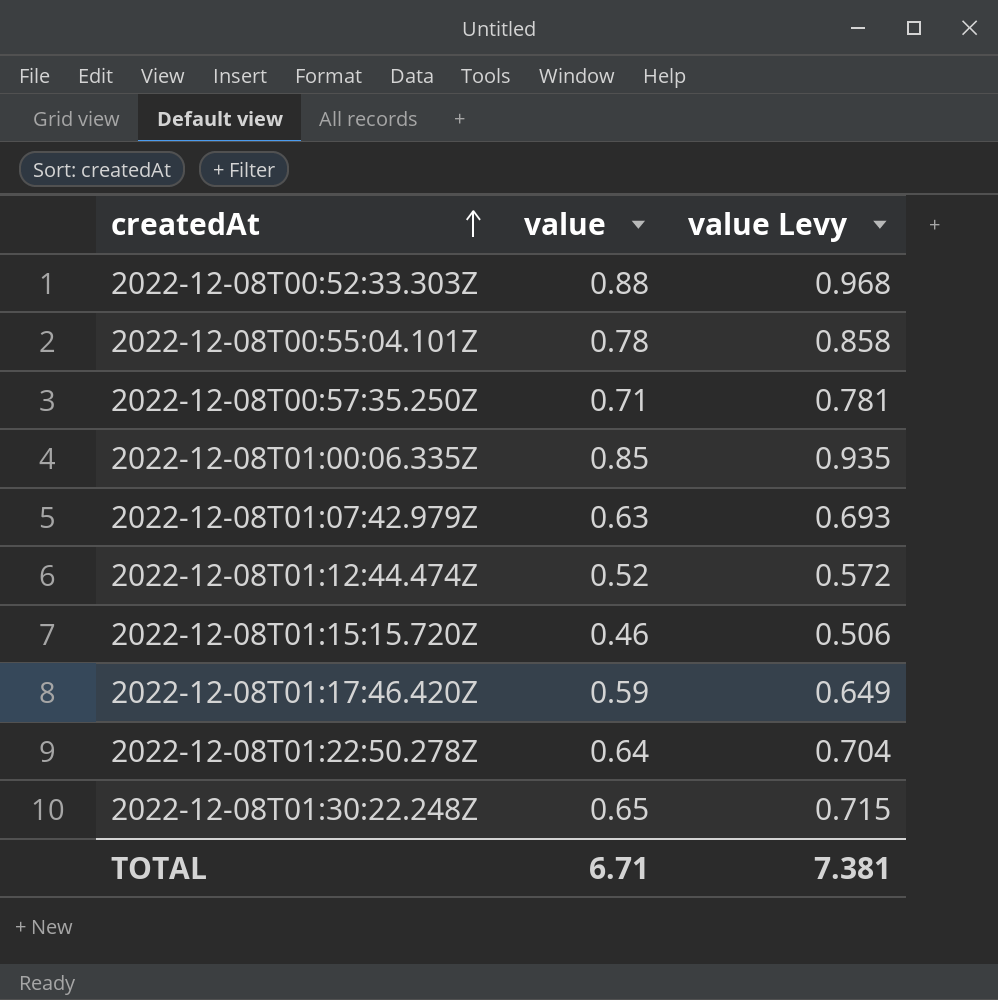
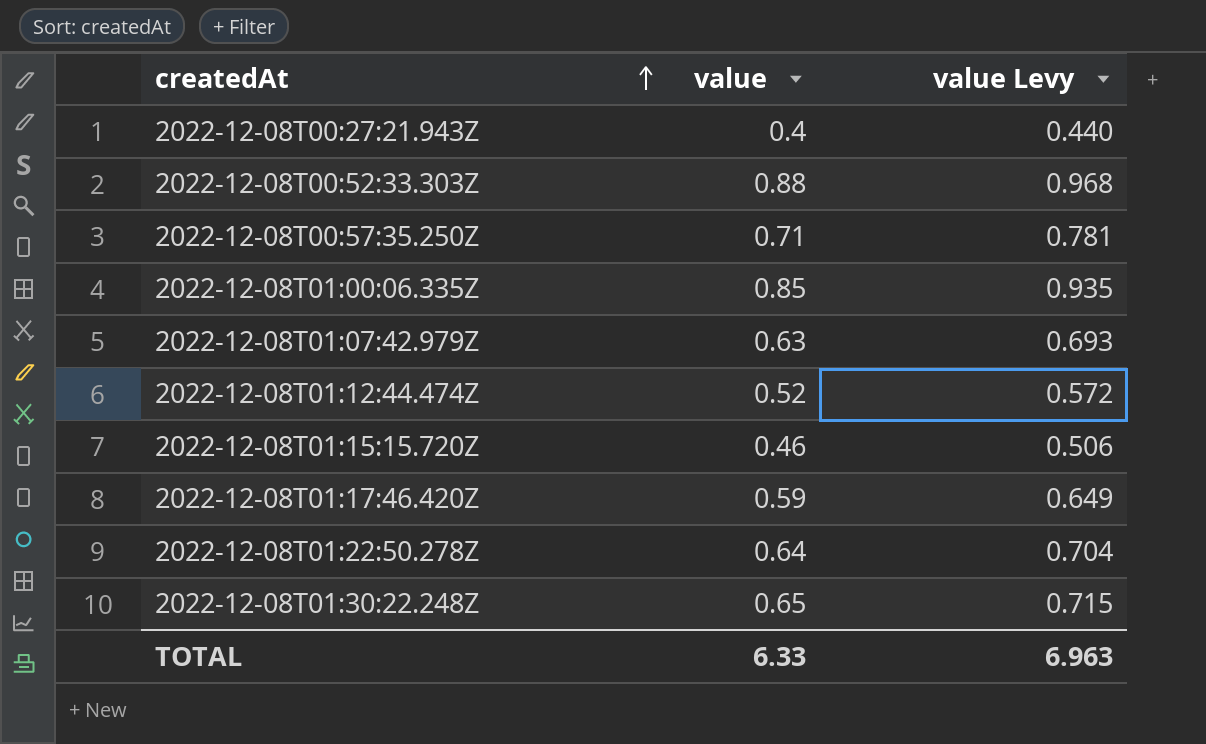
row 2022-12-08T00:55:04.101Z: 0.78 | 0.858 -> none
row 2022-12-08T00:27:21.943Z: none -> 0.4 | 0.440
TOTAL | value: 6.71 -> 6.33
TOTAL | value Levy: 7.381 -> 6.963

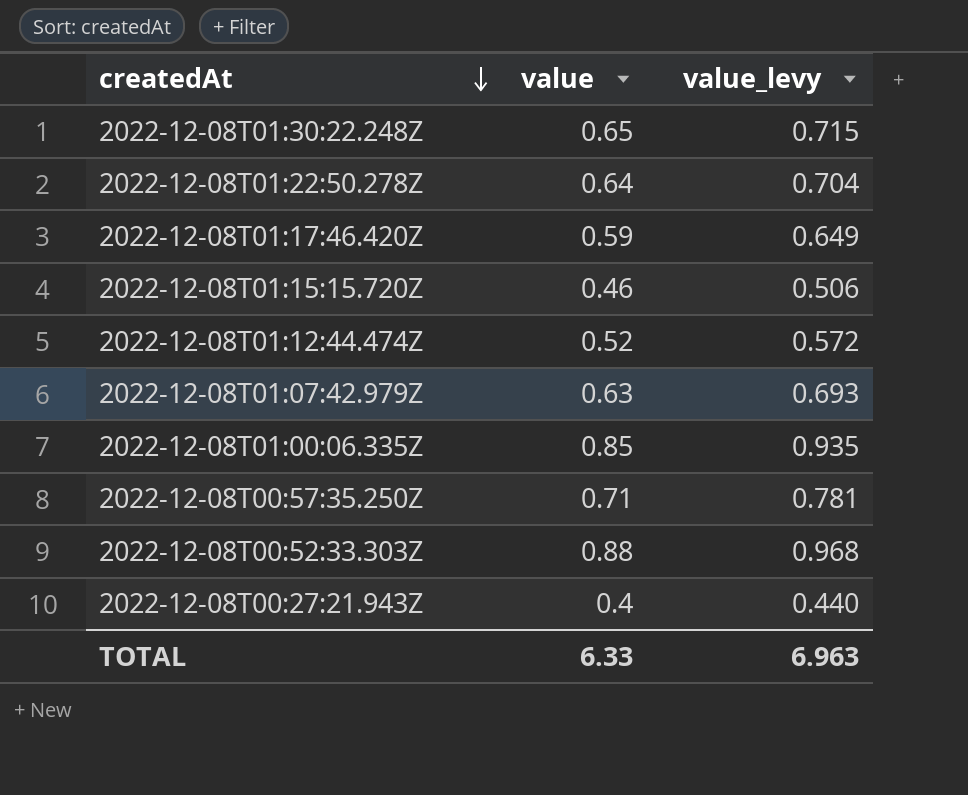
row order: createdAt ascending -> createdAt descending
column name: value Levy -> value_levy

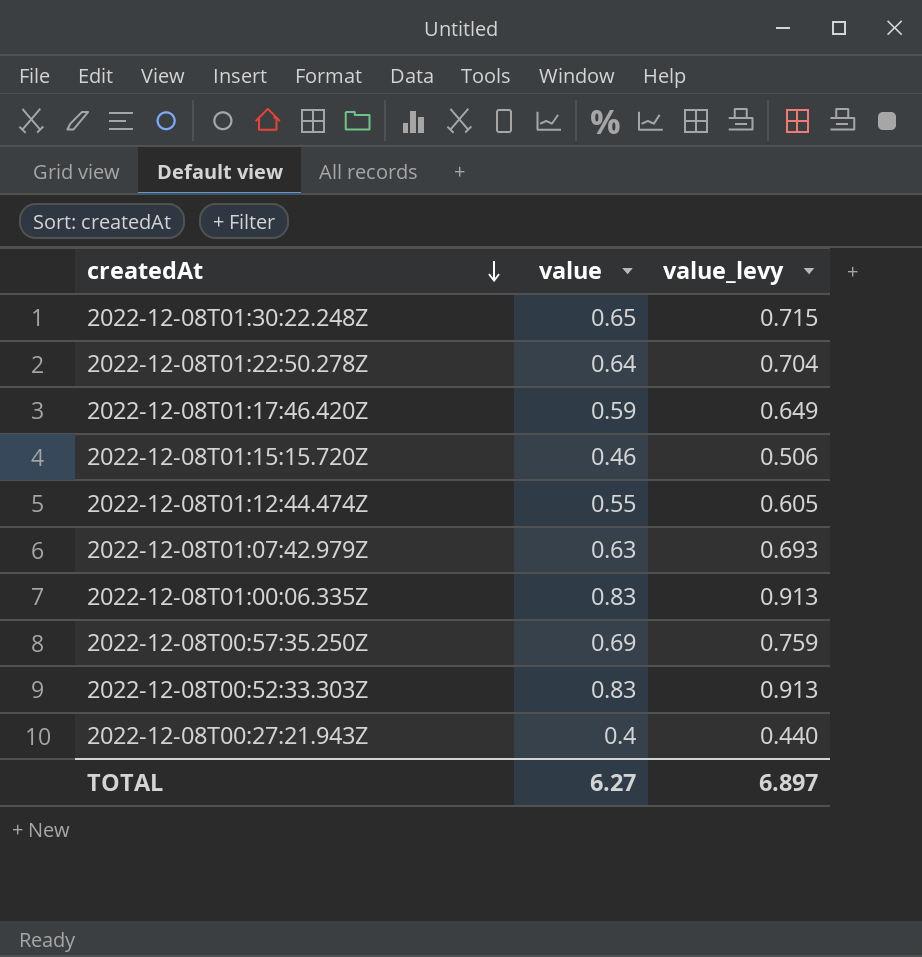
2022-12-08T01:12:44.474Z | value: 0.52 -> 0.55
2022-12-08T01:12:44.474Z | value_levy: 0.572 -> 0.605
2022-12-08T01:00:06.335Z | value: 0.85 -> 0.83
2022-12-08T01:00:06.335Z | value_levy: 0.935 -> 0.913
2022-12-08T00:57:35.250Z | value: 0.71 -> 0.69
2022-12-08T00:57:35.250Z | value_levy: 0.781 -> 0.759
2022-12-08T00:52:33.303Z | value: 0.88 -> 0.83
2022-12-08T00:52:33.303Z | value_levy: 0.968 -> 0.913
TOTAL | value: 6.33 -> 6.27
TOTAL | value_levy: 6.963 -> 6.897

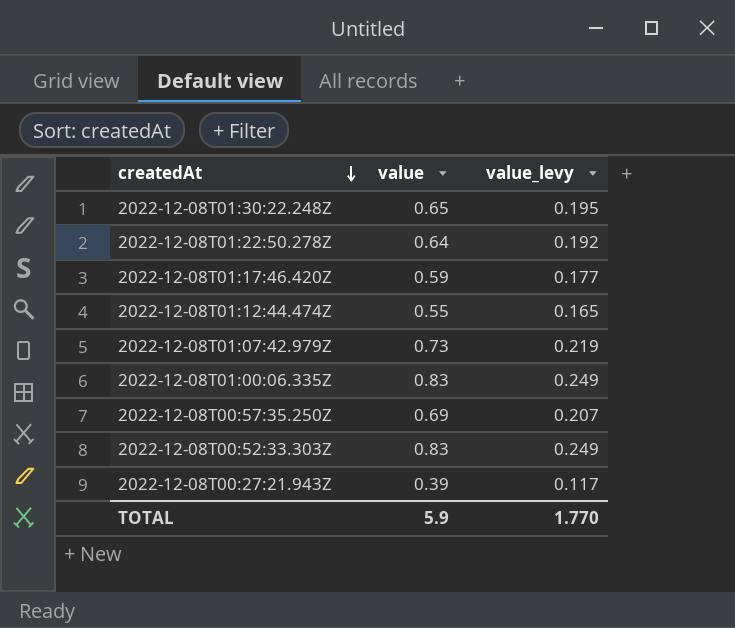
column value_levy | formula: [value] * 1.1 -> [value] * 0.3
row 2022-12-08T01:15:15.720Z: 0.46 | 0.506 -> none
2022-12-08T01:07:42.979Z | value: 0.63 -> 0.73
2022-12-08T00:27:21.943Z | value: 0.4 -> 0.39
TOTAL | value: 6.27 -> 5.9
TOTAL | value_levy: 6.897 -> 1.770

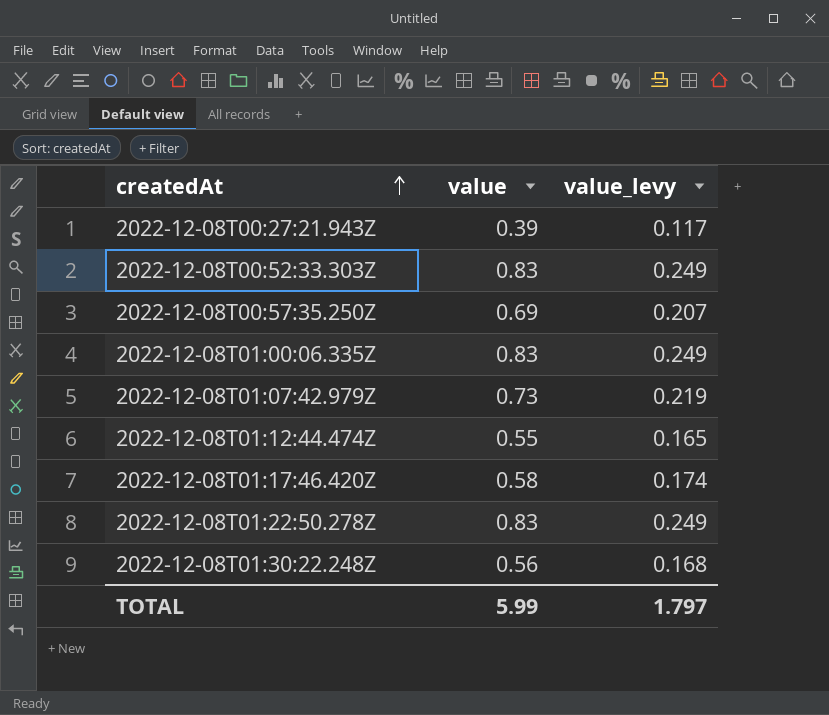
row order: createdAt descending -> createdAt ascending
2022-12-08T01:17:46.420Z | value: 0.59 -> 0.58
2022-12-08T01:17:46.420Z | value_levy: 0.177 -> 0.174
2022-12-08T01:22:50.278Z | value: 0.64 -> 0.83
2022-12-08T01:22:50.278Z | value_levy: 0.192 -> 0.249
2022-12-08T01:30:22.248Z | value: 0.65 -> 0.56
2022-12-08T01:30:22.248Z | value_levy: 0.195 -> 0.168
TOTAL | value: 5.9 -> 5.99
TOTAL | value_levy: 1.770 -> 1.797

